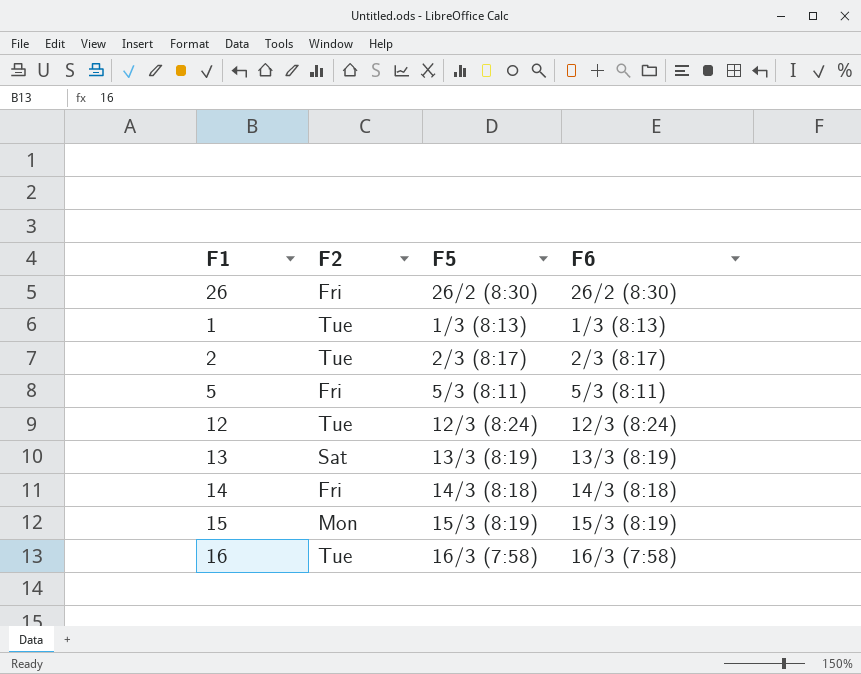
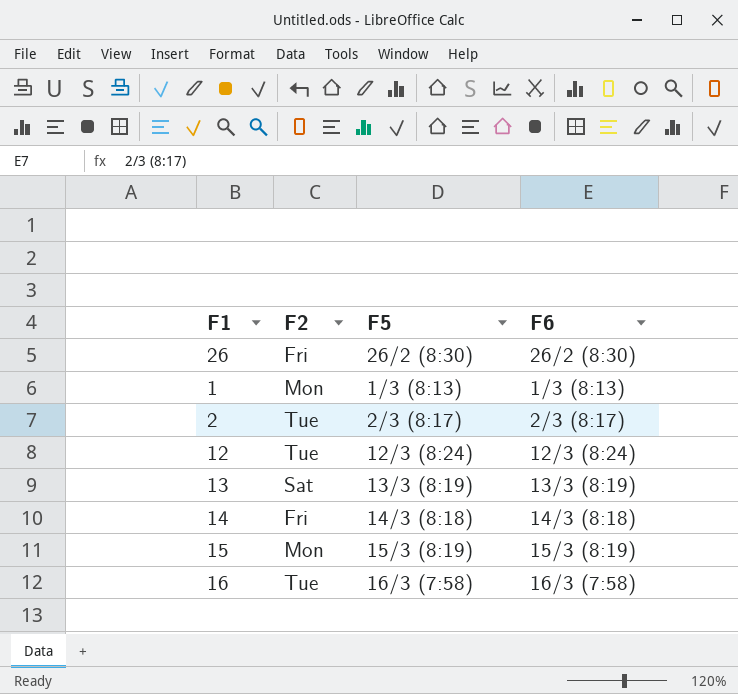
row 5: Fri | 5/3 (8:11) | 5/3 (8:11) -> none
1 | F2: Tue -> Mon

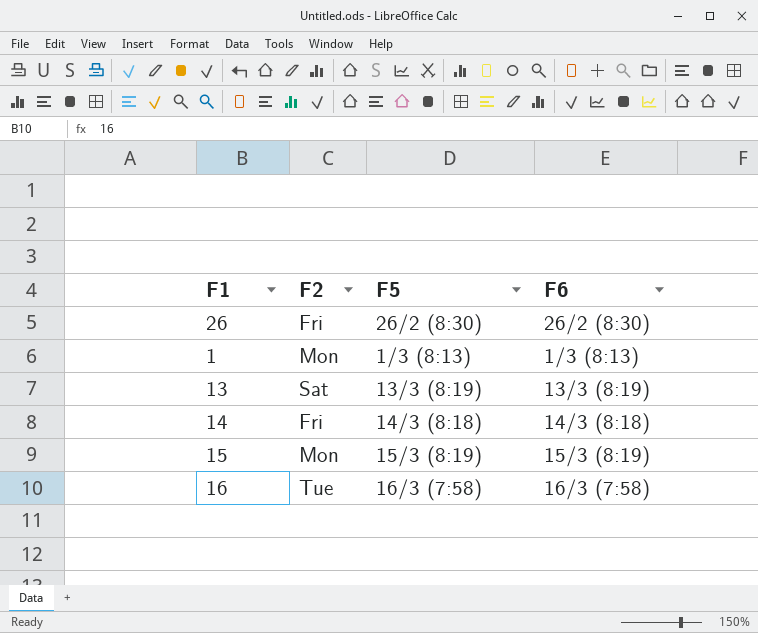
row 2: Tue | 2/3 (8:17) | 2/3 (8:17) -> none
row 12: Tue | 12/3 (8:24) | 12/3 (8:24) -> none

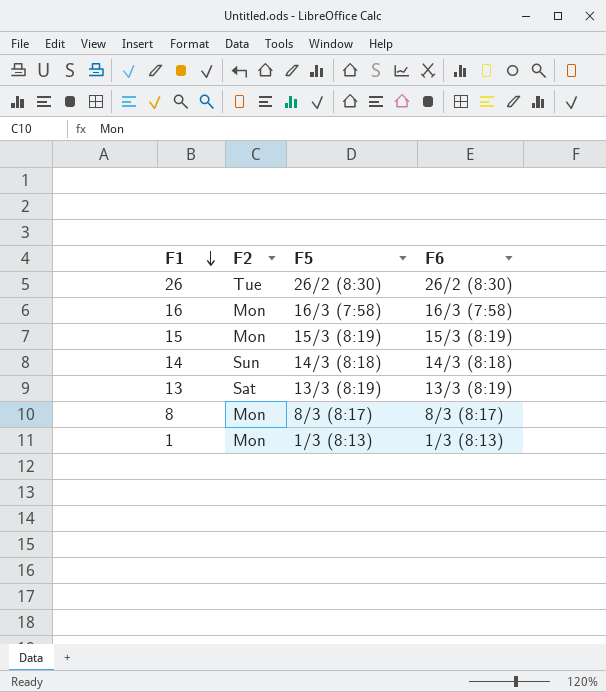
row order: none -> F1 descending
26 | F2: Fri -> Tue
16 | F2: Tue -> Mon
14 | F2: Fri -> Sun
row 8: none -> Mon | 8/3 (8:17) | 8/3 (8:17)

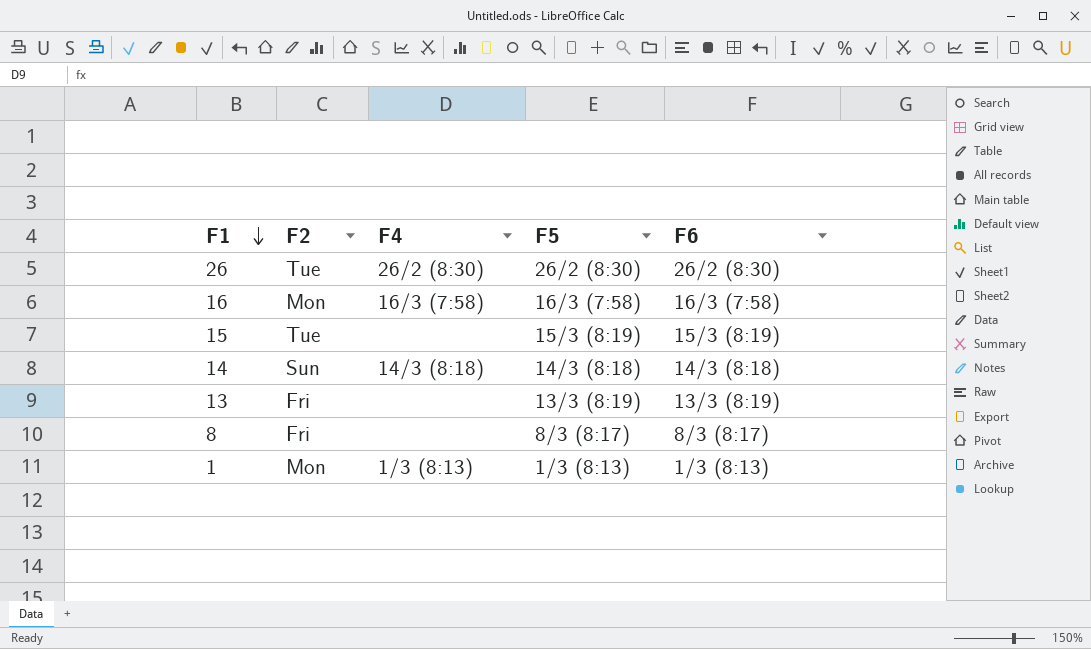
column F4 | position: none -> 3
15 | F2: Mon -> Tue
13 | F2: Sat -> Fri
8 | F2: Mon -> Fri

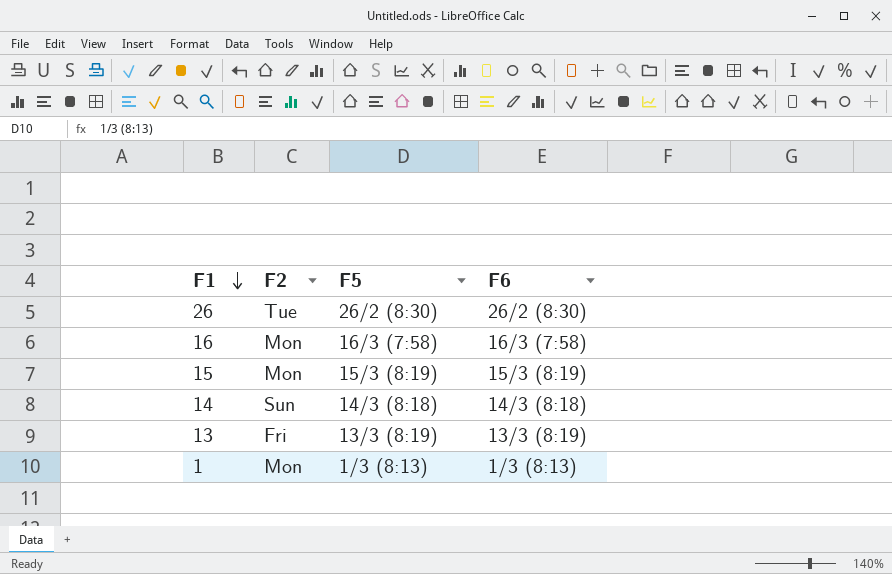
column F4 | position: 3 -> none
row 8: Fri | none | 8/3 (8:17) | 8/3 (8:17) -> none
15 | F2: Tue -> Mon

